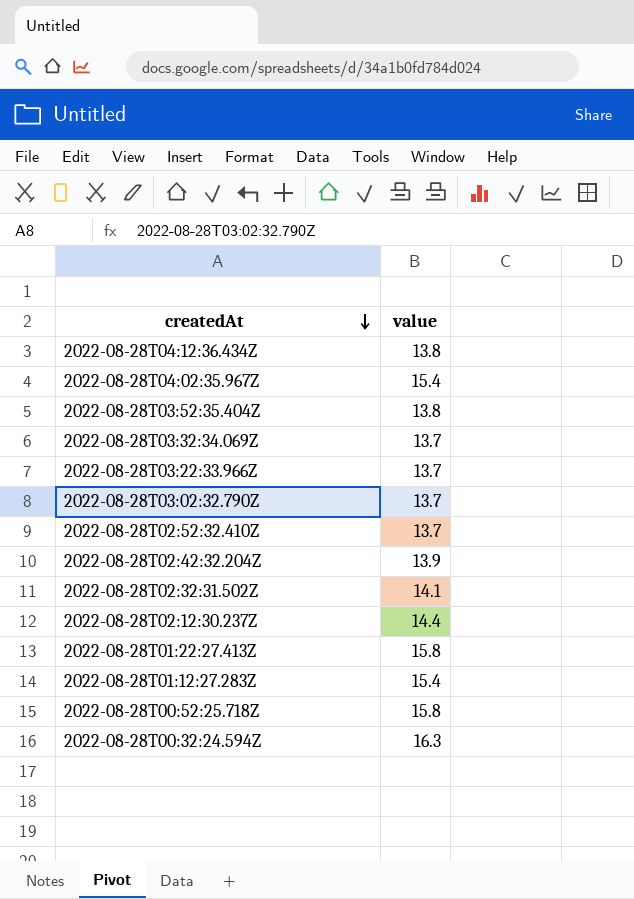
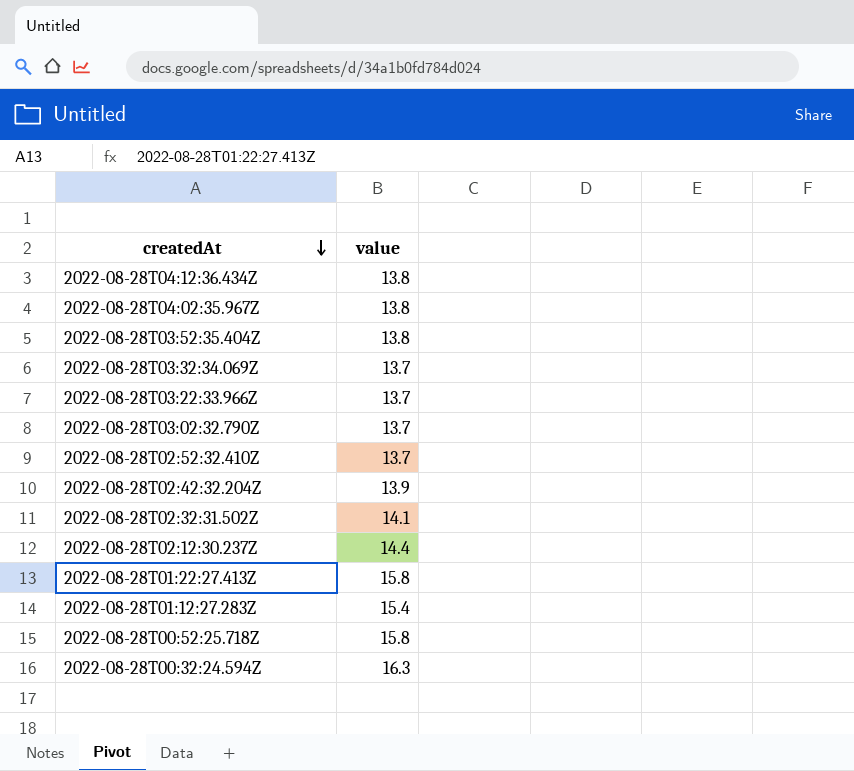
2022-08-28T04:02:35.967Z | value: 15.4 -> 13.8

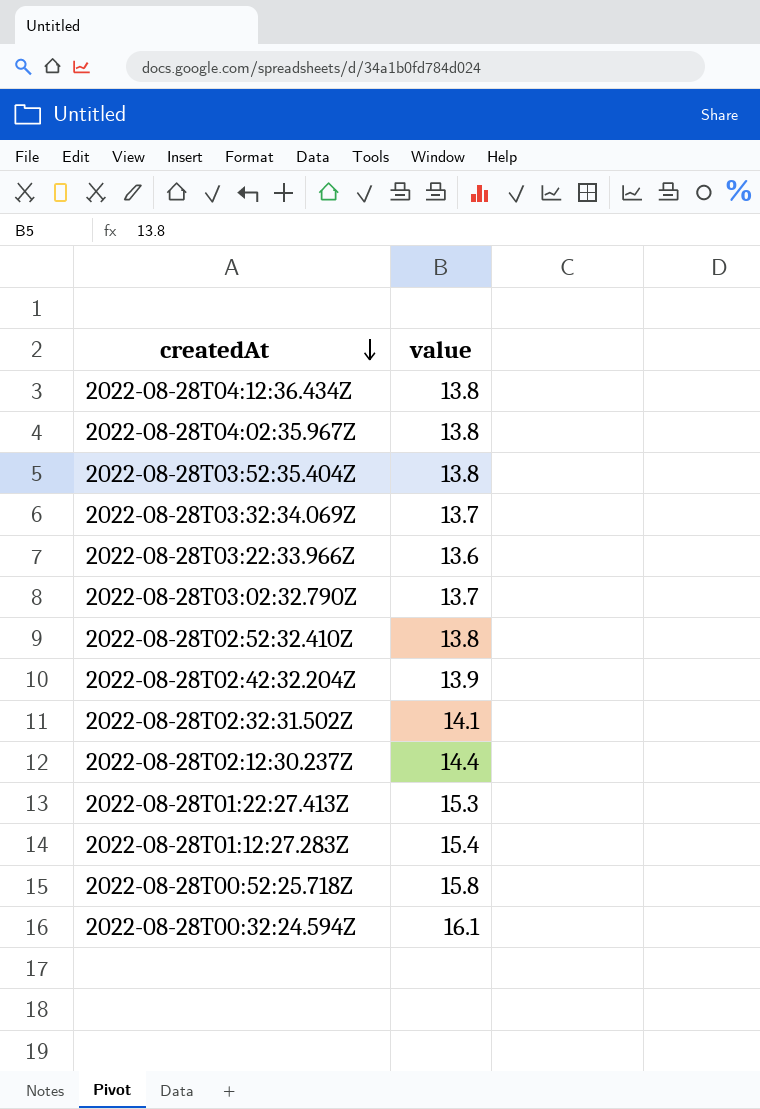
2022-08-28T03:22:33.966Z | value: 13.7 -> 13.6
2022-08-28T02:52:32.410Z | value: 13.7 -> 13.8
2022-08-28T01:22:27.413Z | value: 15.8 -> 15.3
2022-08-28T00:32:24.594Z | value: 16.3 -> 16.1

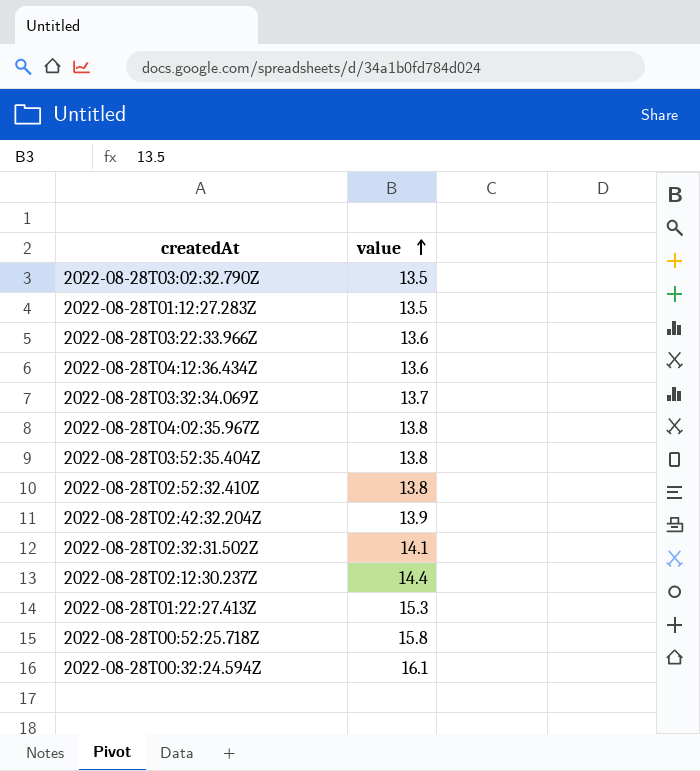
row order: createdAt descending -> value ascending
2022-08-28T03:02:32.790Z | value: 13.7 -> 13.5
2022-08-28T01:12:27.283Z | value: 15.4 -> 13.5
2022-08-28T04:12:36.434Z | value: 13.8 -> 13.6

